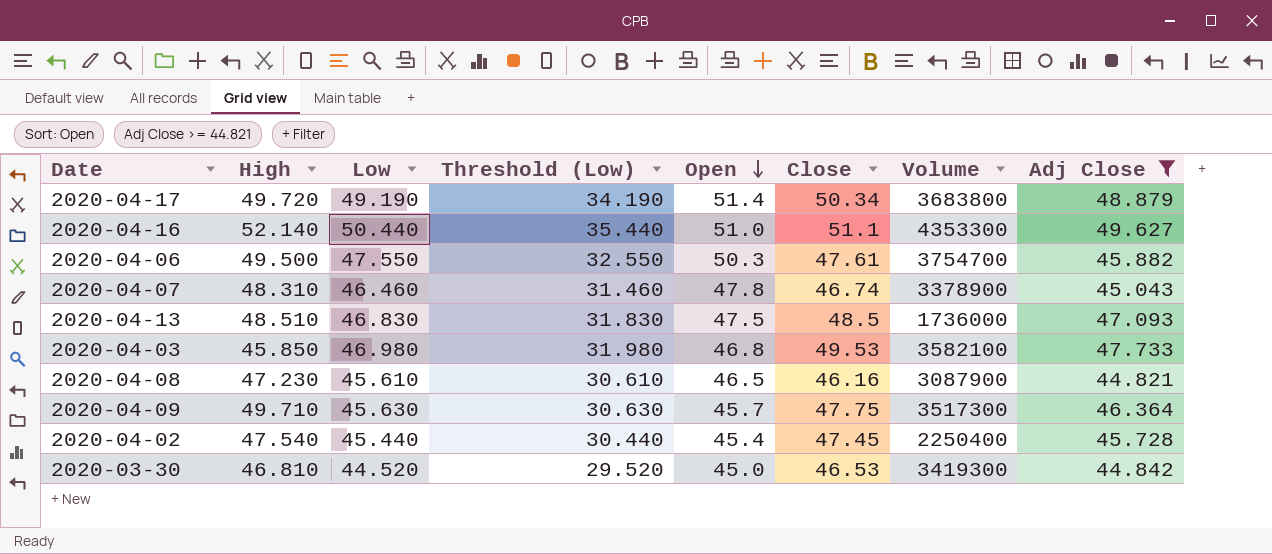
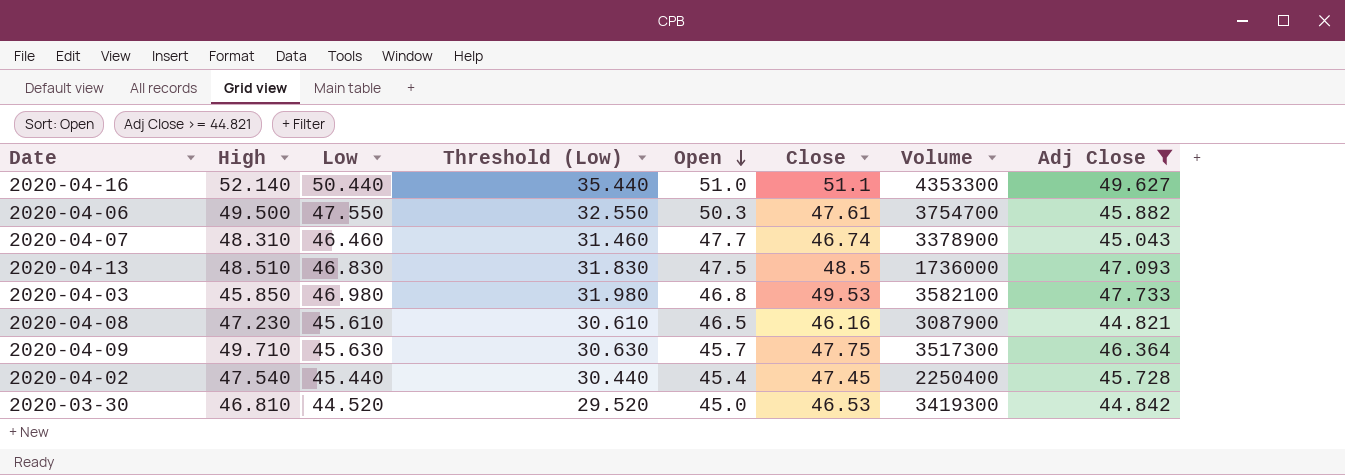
row 2020-04-17: 49.720 | 49.190 | 34.190 | 51.4 | 50.34 | 3683800 | 48.879 -> none
2020-04-07 | Open: 47.8 -> 47.7

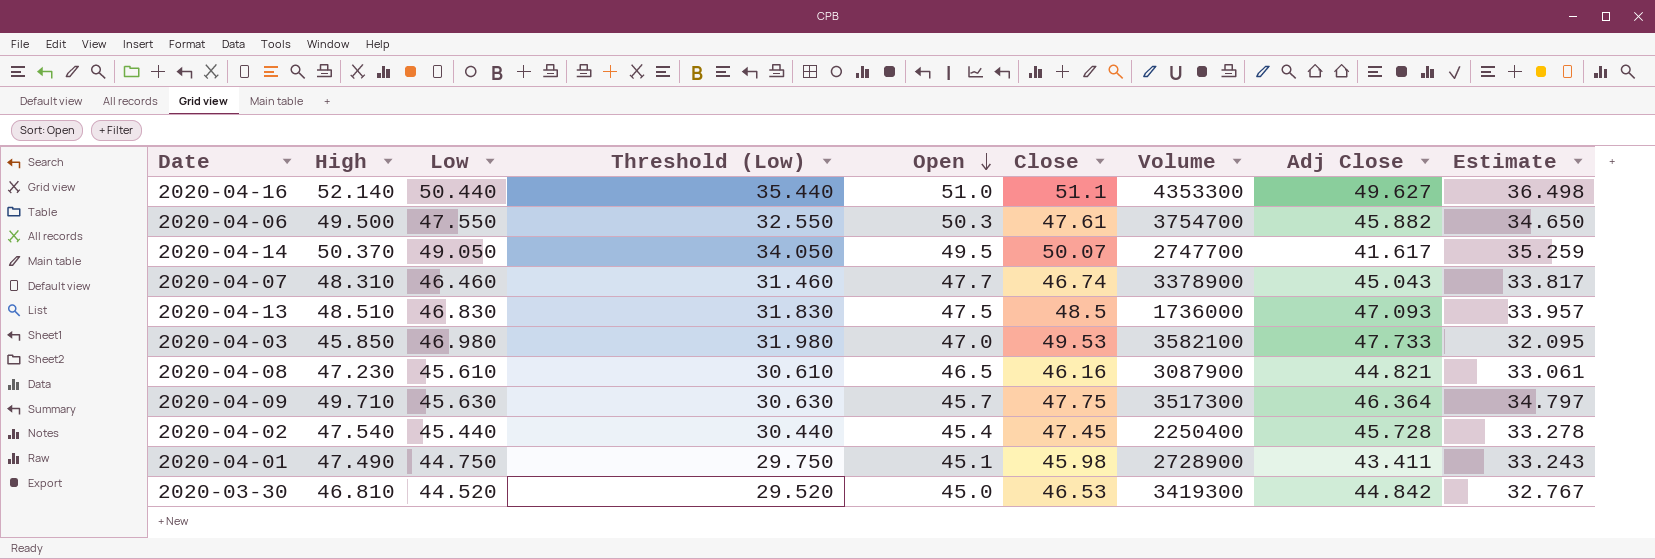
filter: Adj Close >= 44.821 -> none
column Estimate | formula: none -> [High] * 0.7
2020-04-03 | Open: 46.8 -> 47.0

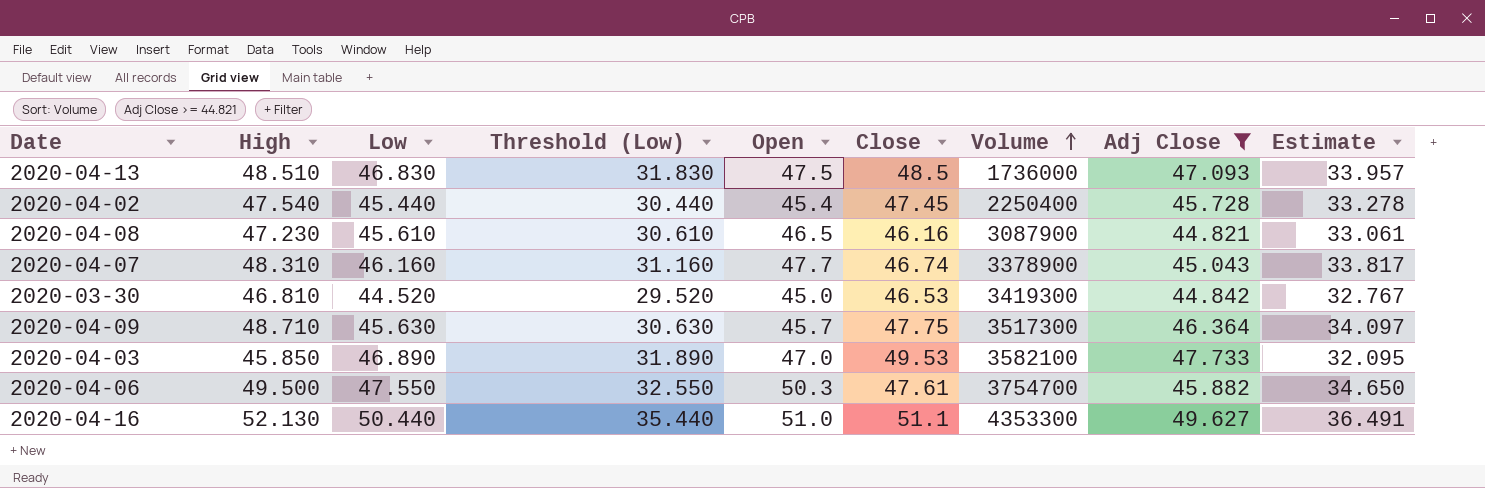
filter: none -> Adj Close >= 44.821
row order: Open descending -> Volume ascending
2020-04-07 | Low: 46.460 -> 46.160
2020-04-07 | Threshold (Low): 31.460 -> 31.160
2020-04-09 | High: 49.710 -> 48.710
2020-04-09 | Estimate: 34.797 -> 34.097
2020-04-03 | Low: 46.980 -> 46.890
2020-04-03 | Threshold (Low): 31.980 -> 31.890
2020-04-16 | High: 52.140 -> 52.130
2020-04-16 | Estimate: 36.498 -> 36.491

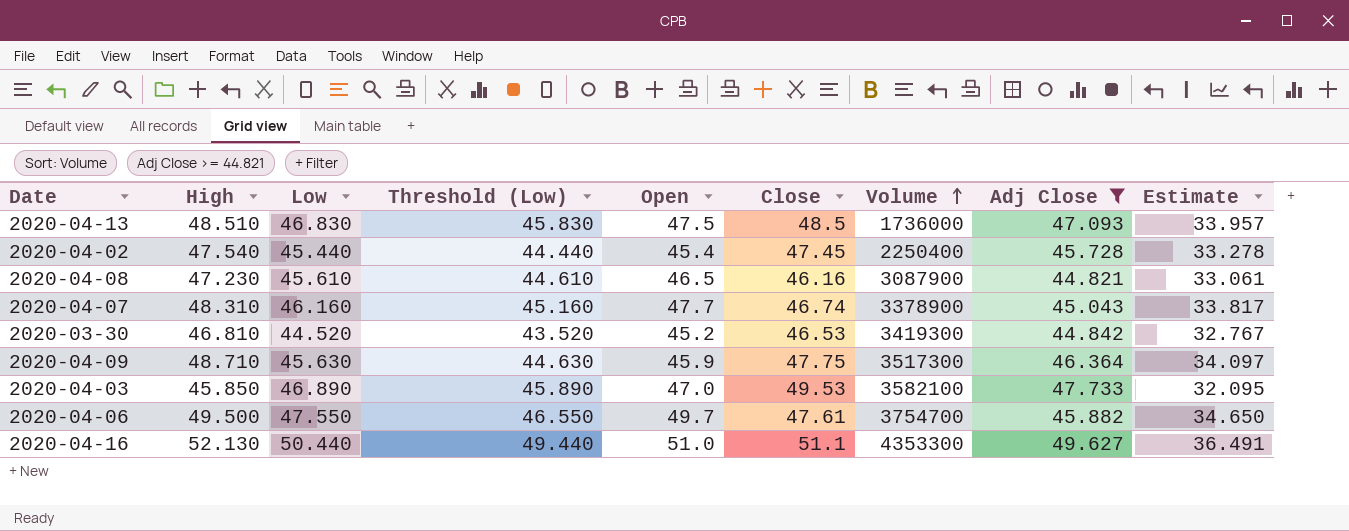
column Threshold (Low) | formula: [Low] - 15 -> [Low] - 1
2020-03-30 | Open: 45.0 -> 45.2
2020-04-09 | Open: 45.7 -> 45.9
2020-04-06 | Open: 50.3 -> 49.7

